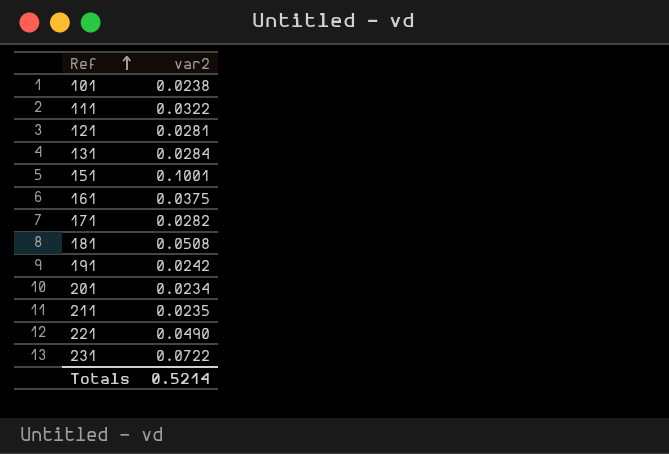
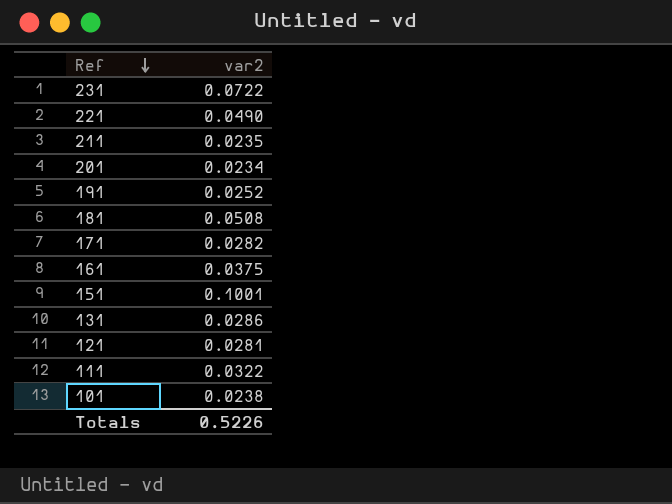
row order: Ref ascending -> Ref descending
191 | var2: 0.0242 -> 0.0252
131 | var2: 0.0284 -> 0.0286
Totals | var2: 0.5214 -> 0.5226

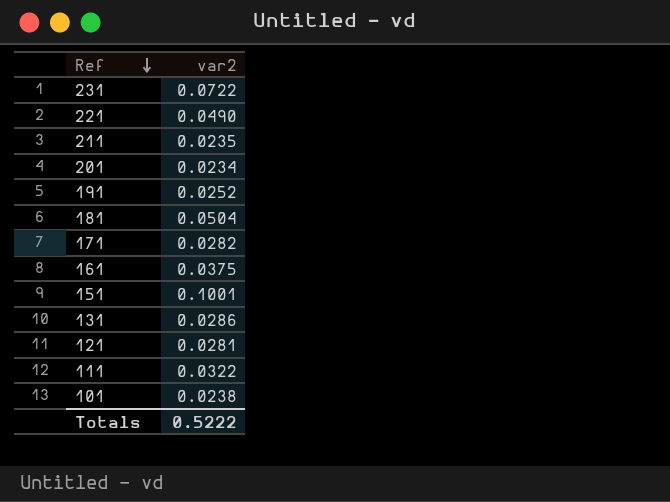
181 | var2: 0.0508 -> 0.0504
Totals | var2: 0.5226 -> 0.5222

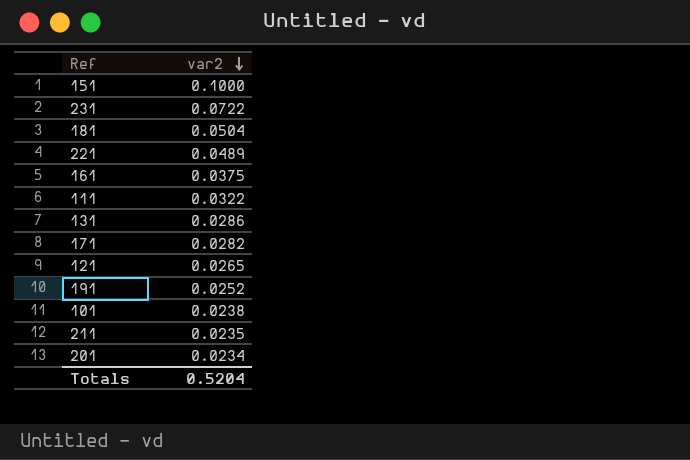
row order: Ref descending -> var2 descending
151 | var2: 0.1001 -> 0.1000
221 | var2: 0.0490 -> 0.0489
121 | var2: 0.0281 -> 0.0265
Totals | var2: 0.5222 -> 0.5204

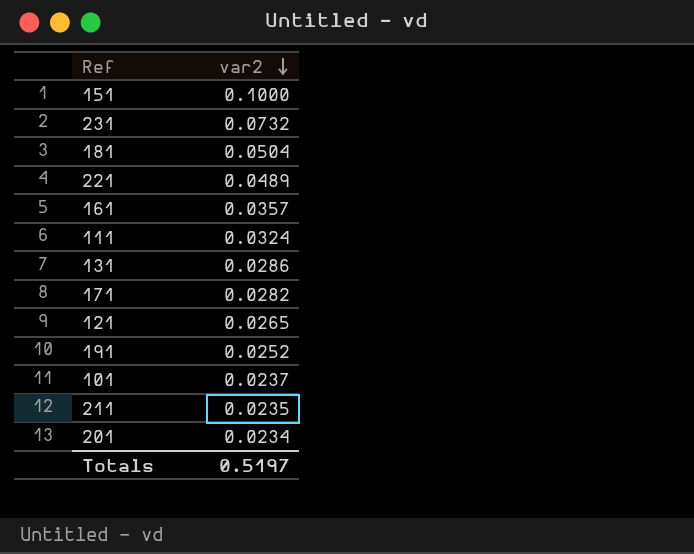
231 | var2: 0.0722 -> 0.0732
161 | var2: 0.0375 -> 0.0357
111 | var2: 0.0322 -> 0.0324
101 | var2: 0.0238 -> 0.0237
Totals | var2: 0.5204 -> 0.5197

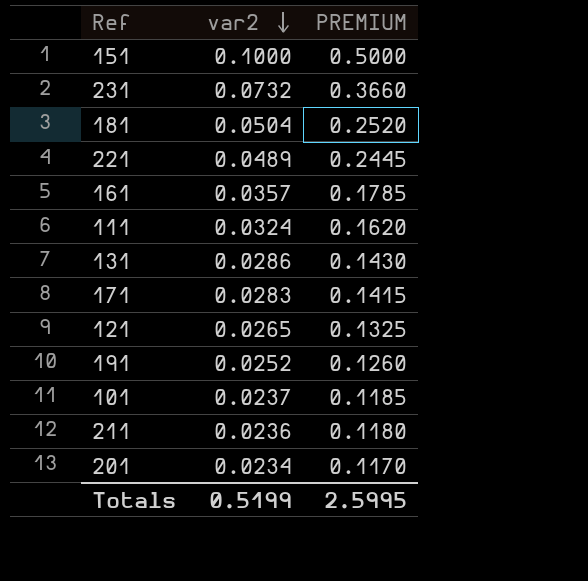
column PREMIUM | formula: none -> [var2] * 5
171 | var2: 0.0282 -> 0.0283
211 | var2: 0.0235 -> 0.0236
Totals | var2: 0.5197 -> 0.5199

